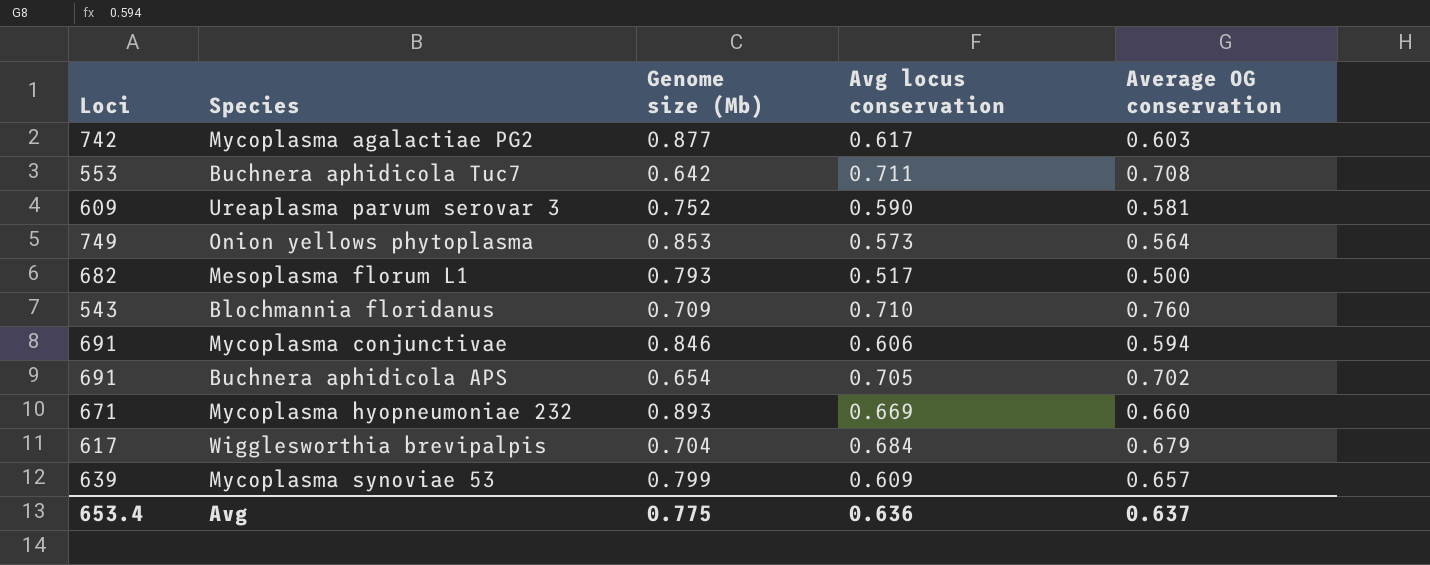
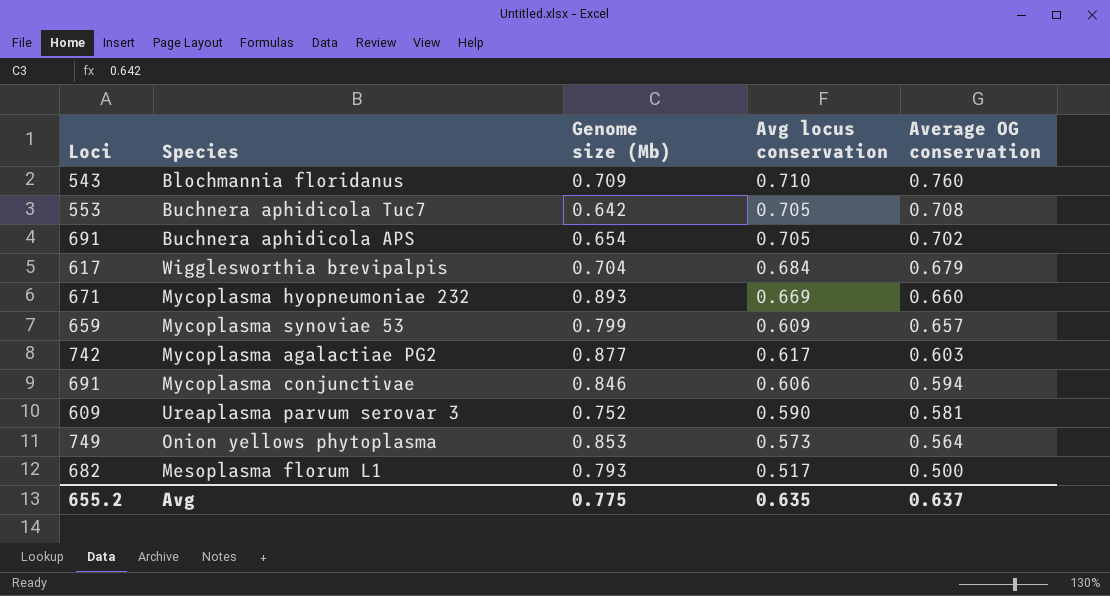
row order: none -> Average OG conservation descending
Buchnera aphidicola Tuc7 | Avg locus conservation: 0.711 -> 0.705
Mycoplasma synoviae 53 | Loci: 639 -> 659
Avg | Loci: 653.4 -> 655.2
Avg | Avg locus conservation: 0.636 -> 0.635

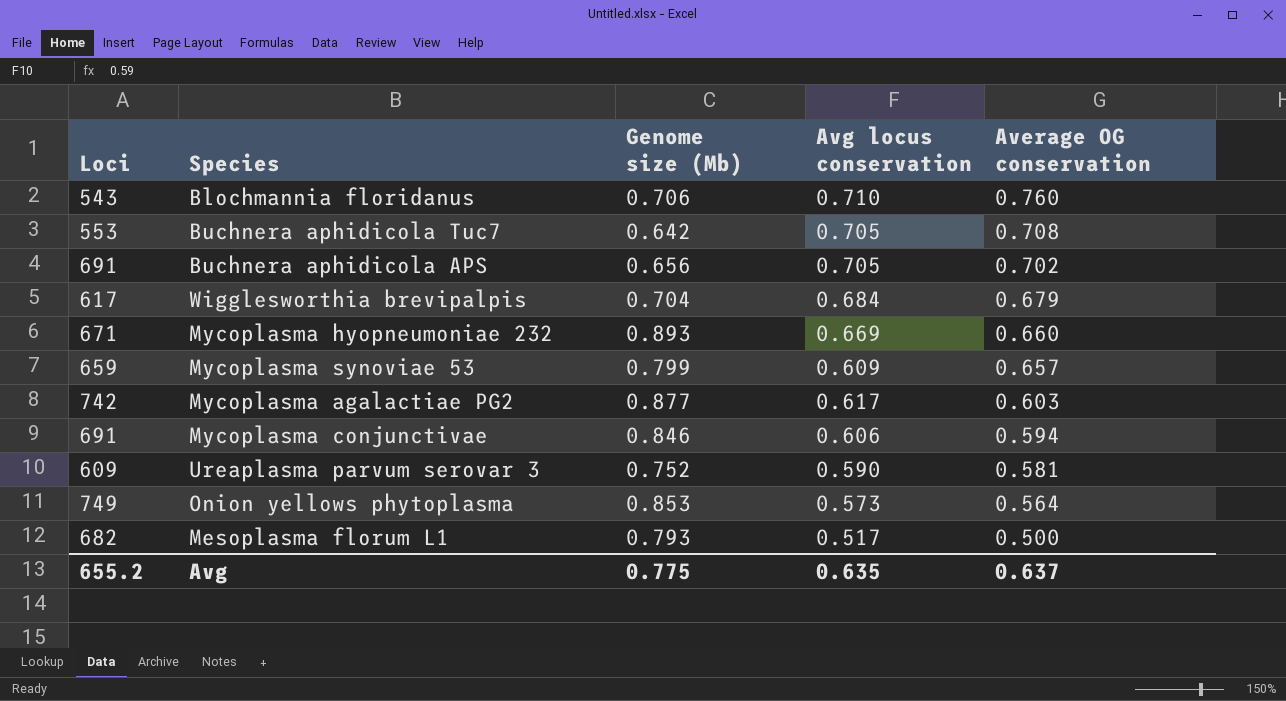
Blochmannia floridanus | Genome size (Mb): 0.709 -> 0.706
Buchnera aphidicola APS | Genome size (Mb): 0.654 -> 0.656

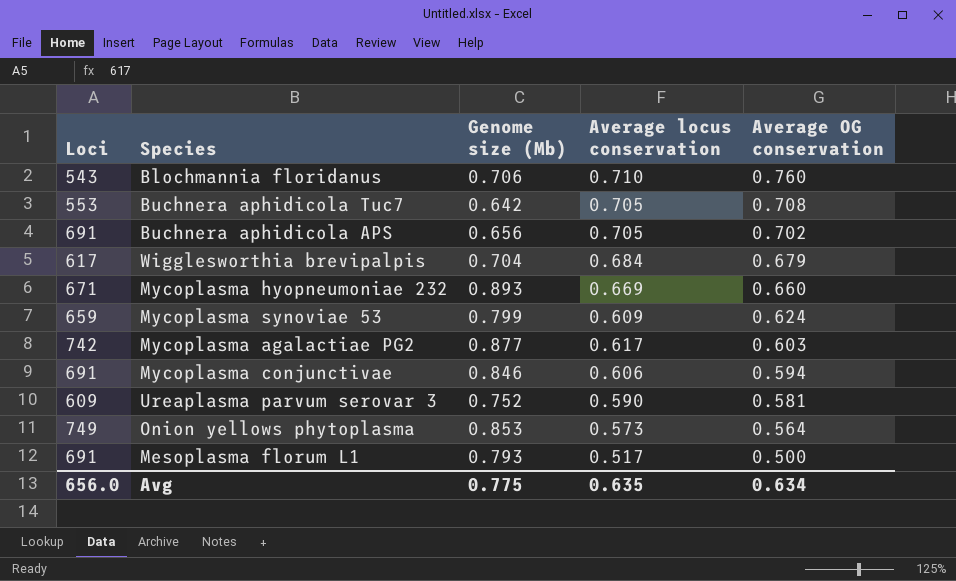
column name: Avg locus conservation -> Average locus conservation
Mycoplasma synoviae 53 | Average OG conservation: 0.657 -> 0.624
Mesoplasma florum L1 | Loci: 682 -> 691
Avg | Loci: 655.2 -> 656.0
Avg | Average OG conservation: 0.637 -> 0.634

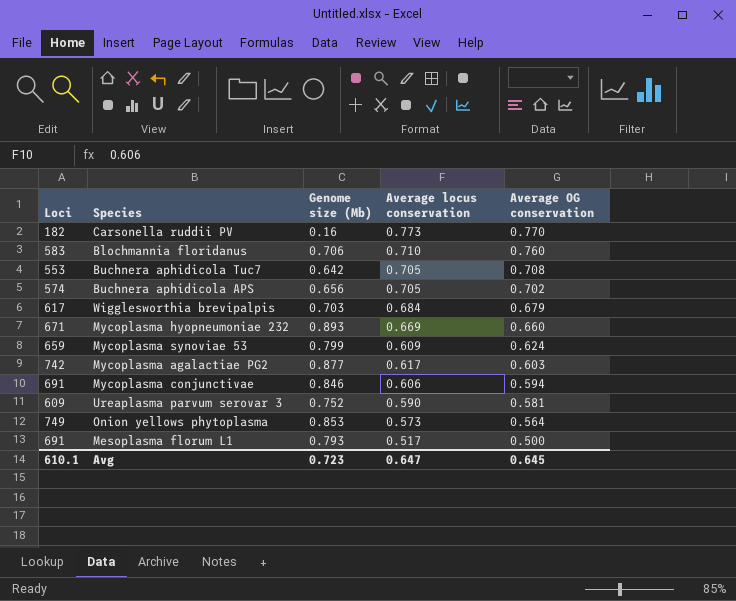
row Carsonella ruddii PV: none -> 182 | 0.16 | 0.773 | 0.770
Blochmannia floridanus | Loci: 543 -> 583
Buchnera aphidicola APS | Loci: 691 -> 574
Wigglesworthia brevipalpis | Genome size (Mb): 0.704 -> 0.703
Avg | Loci: 656.0 -> 610.1
Avg | Genome size (Mb): 0.775 -> 0.723
Avg | Average locus conservation: 0.635 -> 0.647
Avg | Average OG conservation: 0.634 -> 0.645

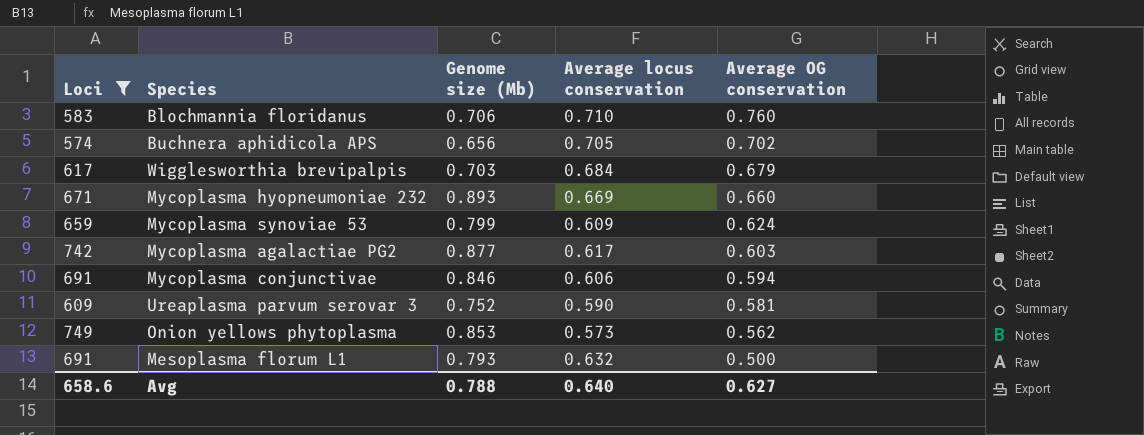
filter: none -> Loci >= 574
Onion yellows phytoplasma | Average OG conservation: 0.564 -> 0.562
Mesoplasma florum L1 | Average locus conservation: 0.517 -> 0.632
Avg | Loci: 610.1 -> 658.6
Avg | Genome size (Mb): 0.723 -> 0.788
Avg | Average locus conservation: 0.647 -> 0.640
Avg | Average OG conservation: 0.645 -> 0.627

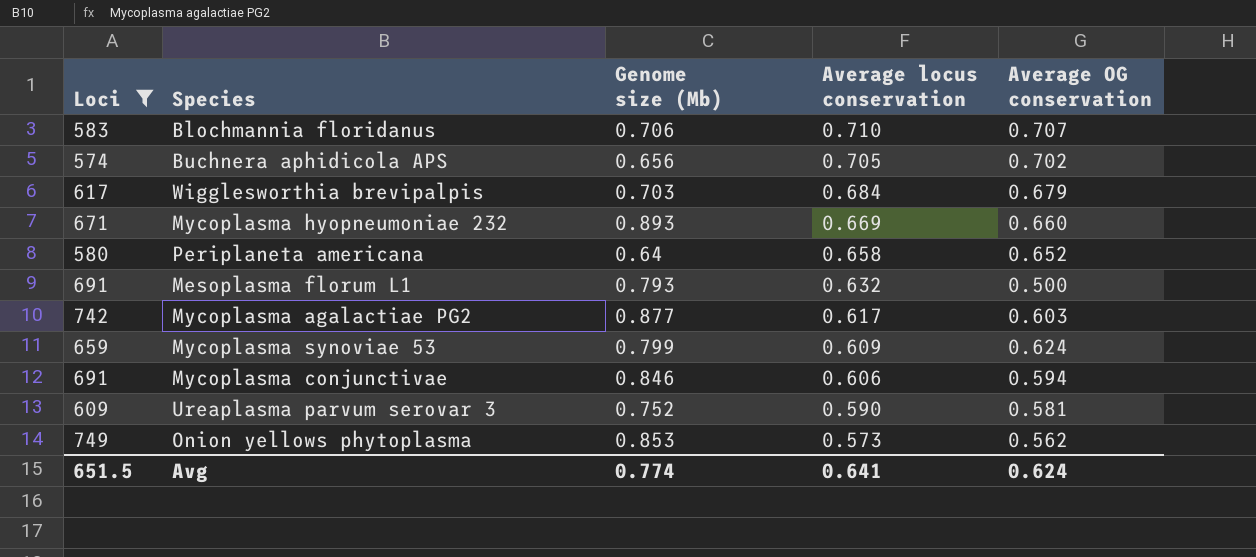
row order: Average OG conservation descending -> Average locus conservation descending
Blochmannia floridanus | Average OG conservation: 0.760 -> 0.707
row Periplaneta americana: none -> 580 | 0.64 | 0.658 | 0.652
Avg | Loci: 658.6 -> 651.5
Avg | Genome size (Mb): 0.788 -> 0.774
Avg | Average locus conservation: 0.640 -> 0.641
Avg | Average OG conservation: 0.627 -> 0.624

